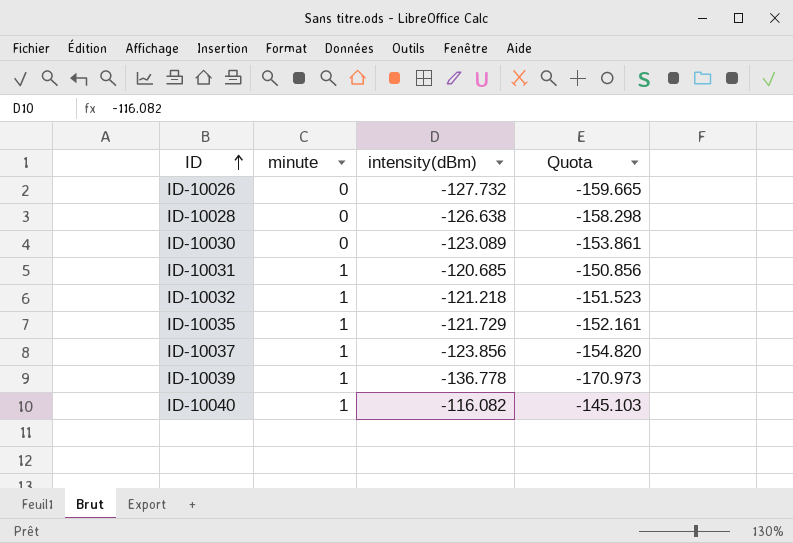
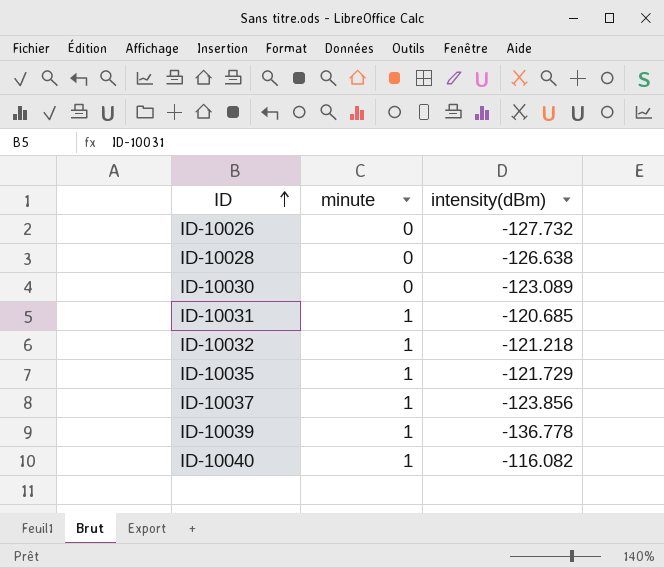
column Quota | formula: [intensity(dBm)] * 1.25 -> none

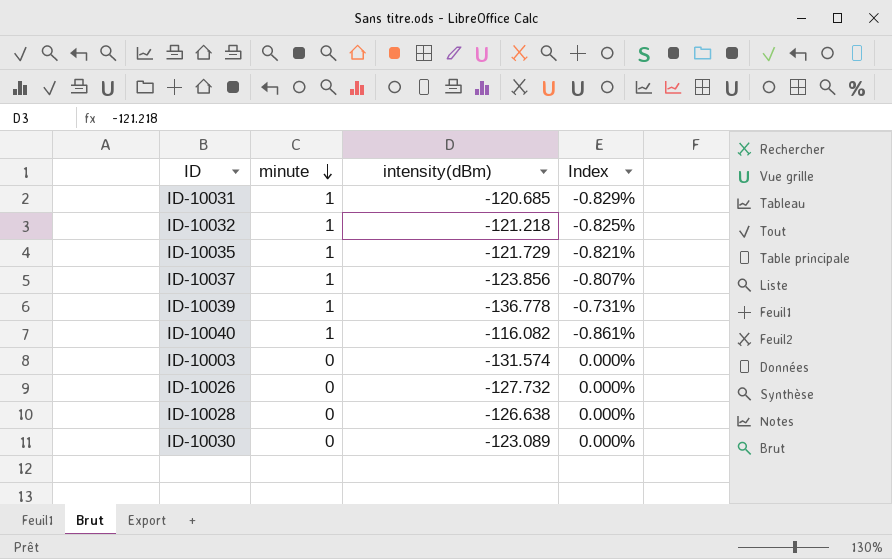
row order: ID ascending -> minute descending
column Index | formula: none -> [minute] / [intensity(dBm)]
row ID-10003: none -> 0 | -131.574 | 0.000%

